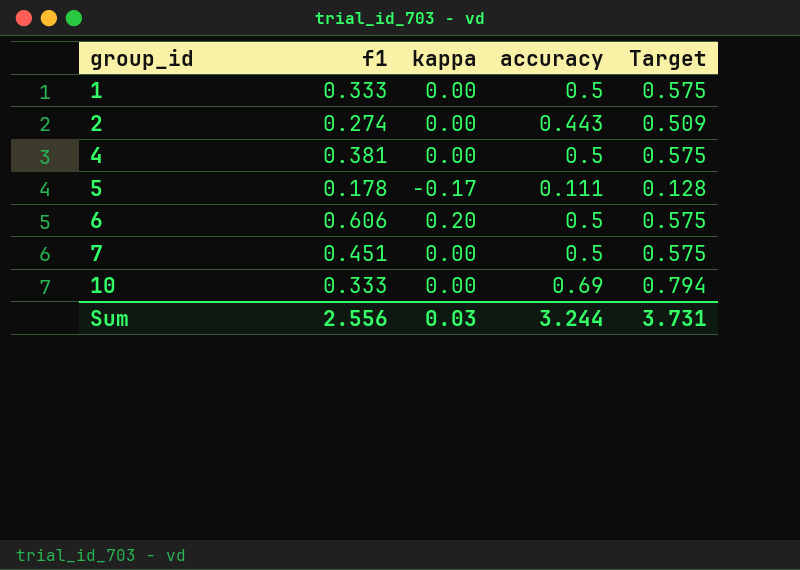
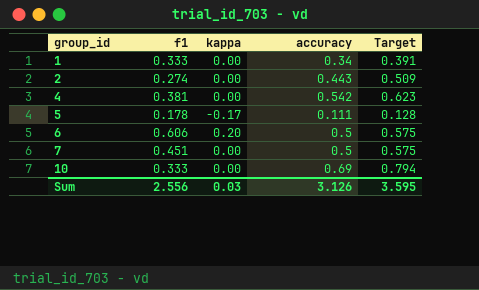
1 | accuracy: 0.5 -> 0.34
1 | Target: 0.575 -> 0.391
4 | accuracy: 0.5 -> 0.542
4 | Target: 0.575 -> 0.623
Sum | accuracy: 3.244 -> 3.126
Sum | Target: 3.731 -> 3.595

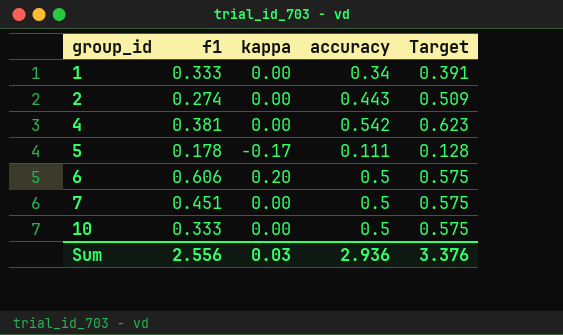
10 | accuracy: 0.69 -> 0.5
10 | Target: 0.794 -> 0.575
Sum | accuracy: 3.126 -> 2.936
Sum | Target: 3.595 -> 3.376

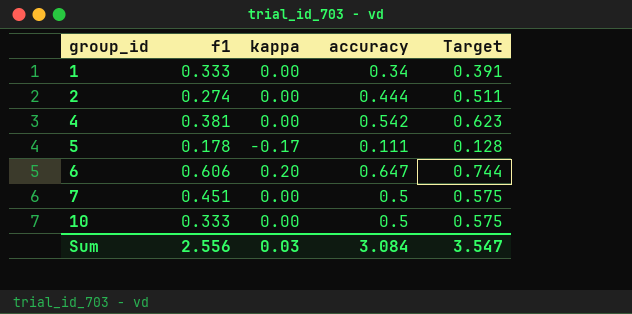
2 | accuracy: 0.443 -> 0.444
2 | Target: 0.509 -> 0.511
6 | accuracy: 0.5 -> 0.647
6 | Target: 0.575 -> 0.744
Sum | accuracy: 2.936 -> 3.084
Sum | Target: 3.376 -> 3.547

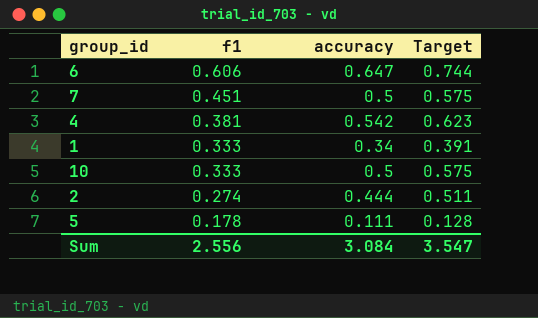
row order: group_id ascending -> f1 descending
column kappa | position: 3 -> none

